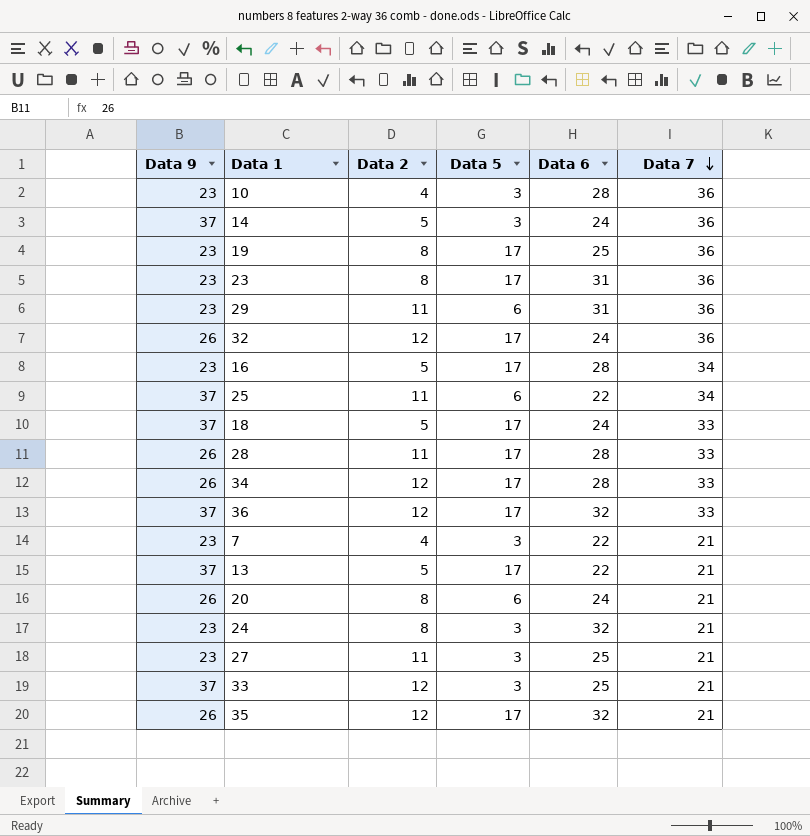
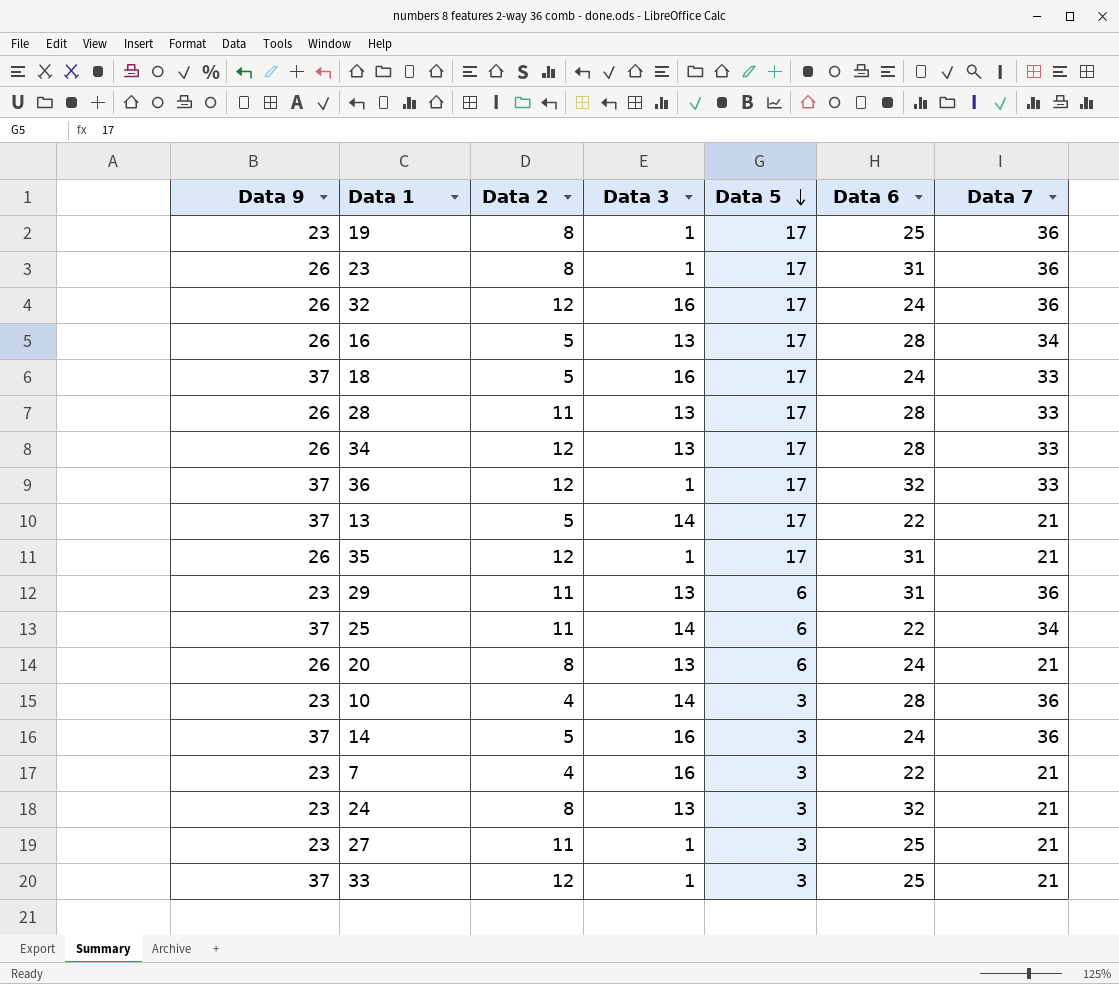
row order: Data 7 descending -> Data 5 descending
column Data 3 | position: none -> 4
23 | Data 9: 23 -> 26
16 | Data 9: 23 -> 26
35 | Data 6: 32 -> 31

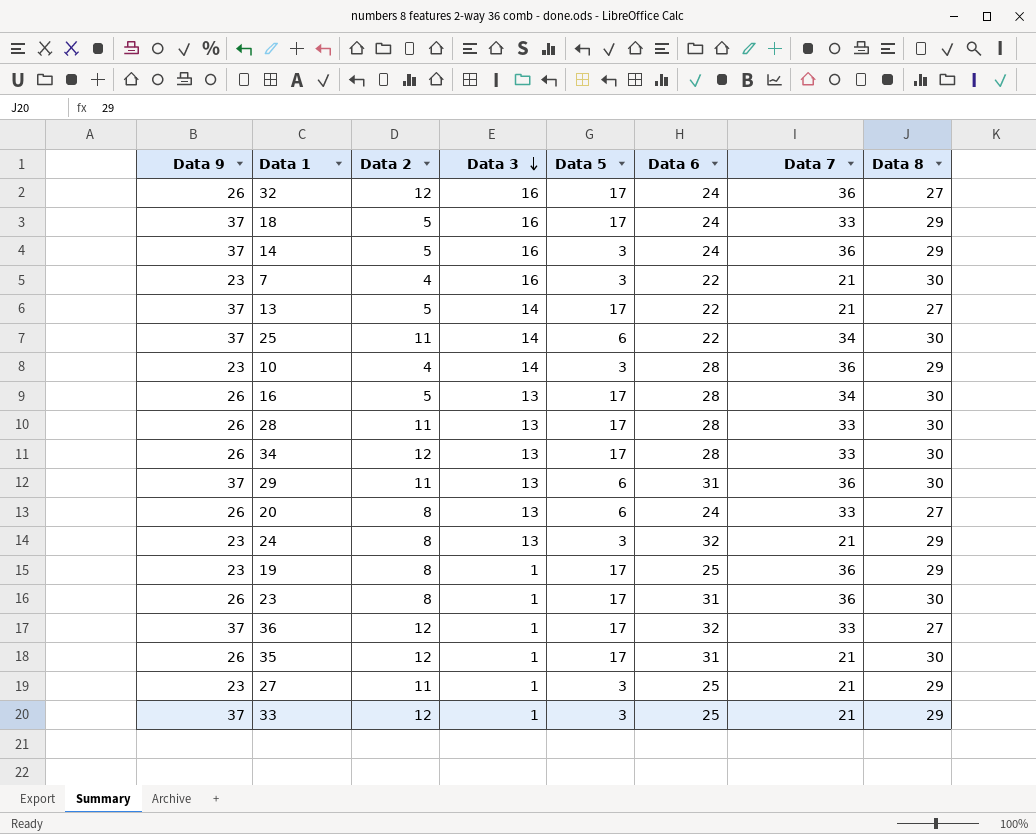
row order: Data 5 descending -> Data 3 descending
column Data 8 | position: none -> 8
29 | Data 9: 23 -> 37
20 | Data 7: 21 -> 33

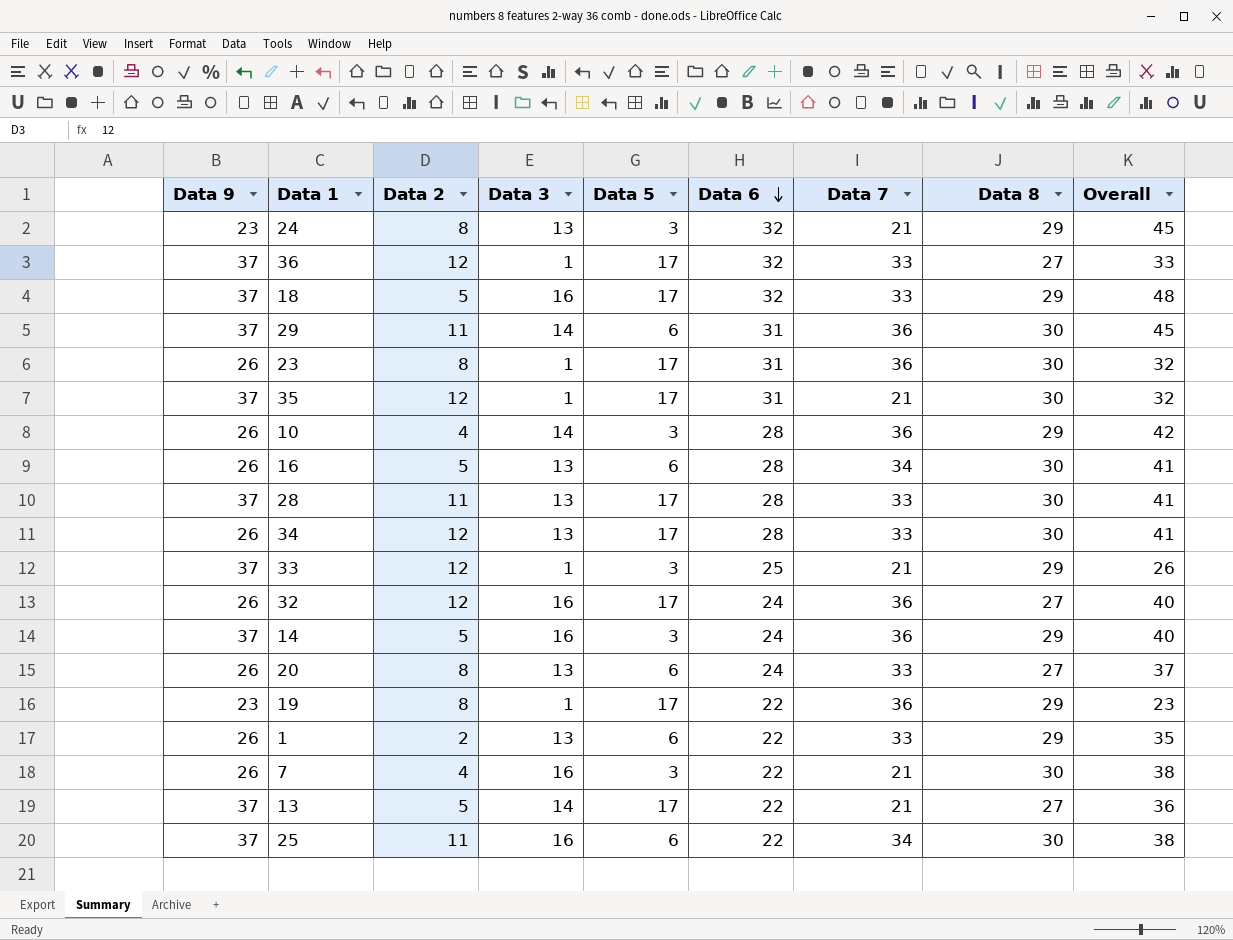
row order: Data 3 descending -> Data 6 descending
column Overall | formula: none -> [Data 3] + [Data 6]
row 27: 23 | 11 | 1 | 3 | 25 | 21 | 29 -> none
18 | Data 6: 24 -> 32
29 | Data 3: 13 -> 14
35 | Data 9: 26 -> 37
10 | Data 9: 23 -> 26
16 | Data 5: 17 -> 6
28 | Data 9: 26 -> 37
19 | Data 6: 25 -> 22
row 1: none -> 26 | 2 | 13 | 6 | 22 | 33 | 29 | 35
7 | Data 9: 23 -> 26
25 | Data 3: 14 -> 16

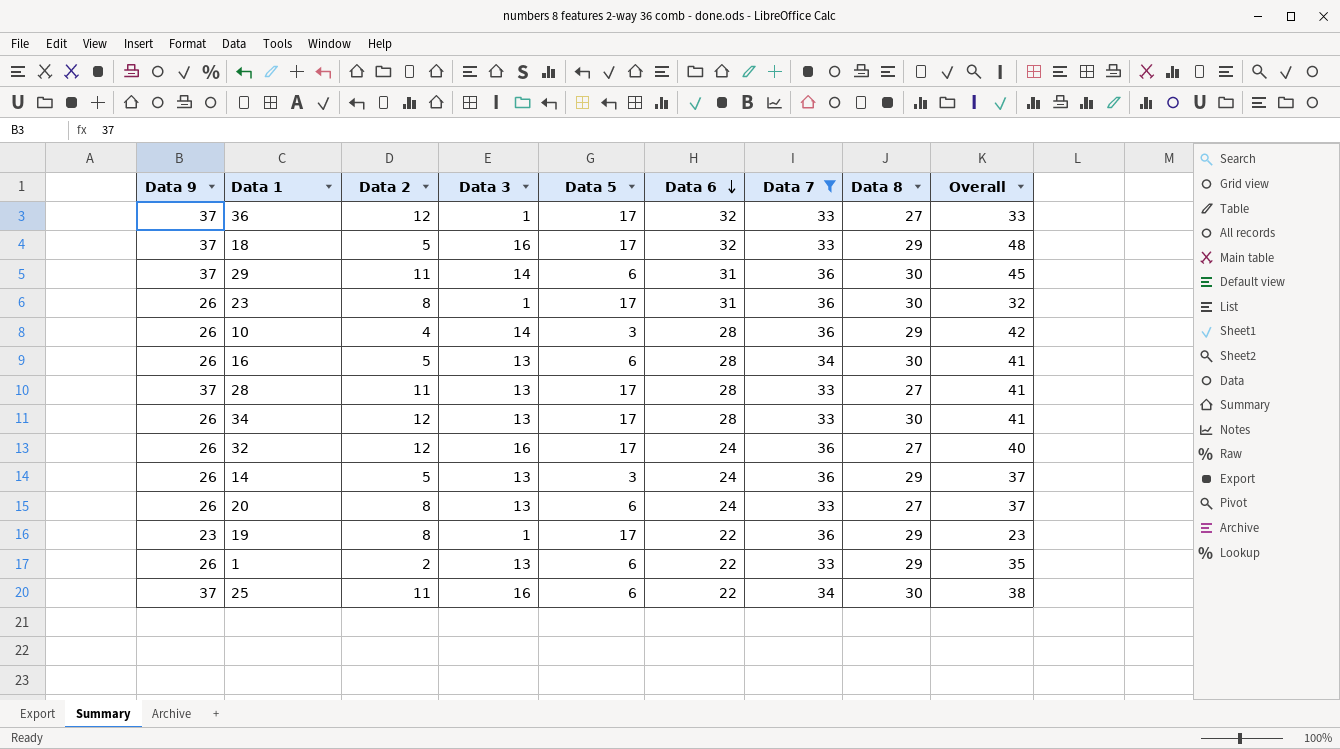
filter: none -> Data 7 != 21
28 | Data 8: 30 -> 27
14 | Data 9: 37 -> 26
14 | Data 3: 16 -> 13
14 | Overall: 40 -> 37

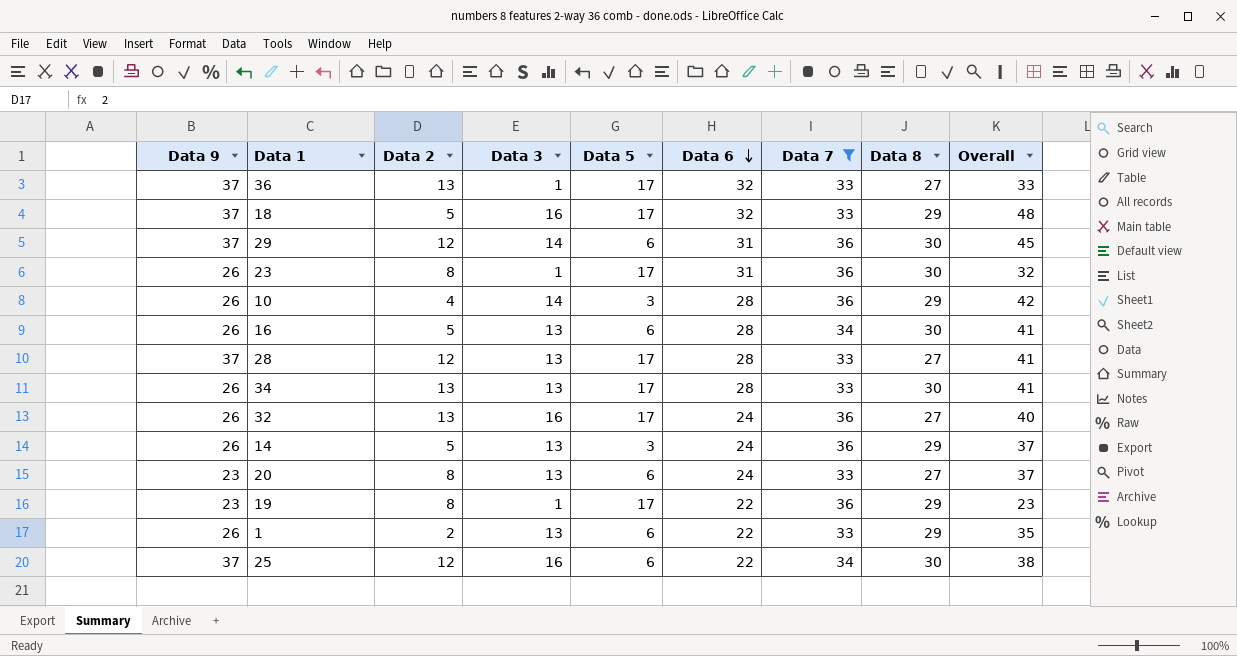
36 | Data 2: 12 -> 13
29 | Data 2: 11 -> 12
28 | Data 2: 11 -> 12
34 | Data 2: 12 -> 13
32 | Data 2: 12 -> 13
20 | Data 9: 26 -> 23
25 | Data 2: 11 -> 12

